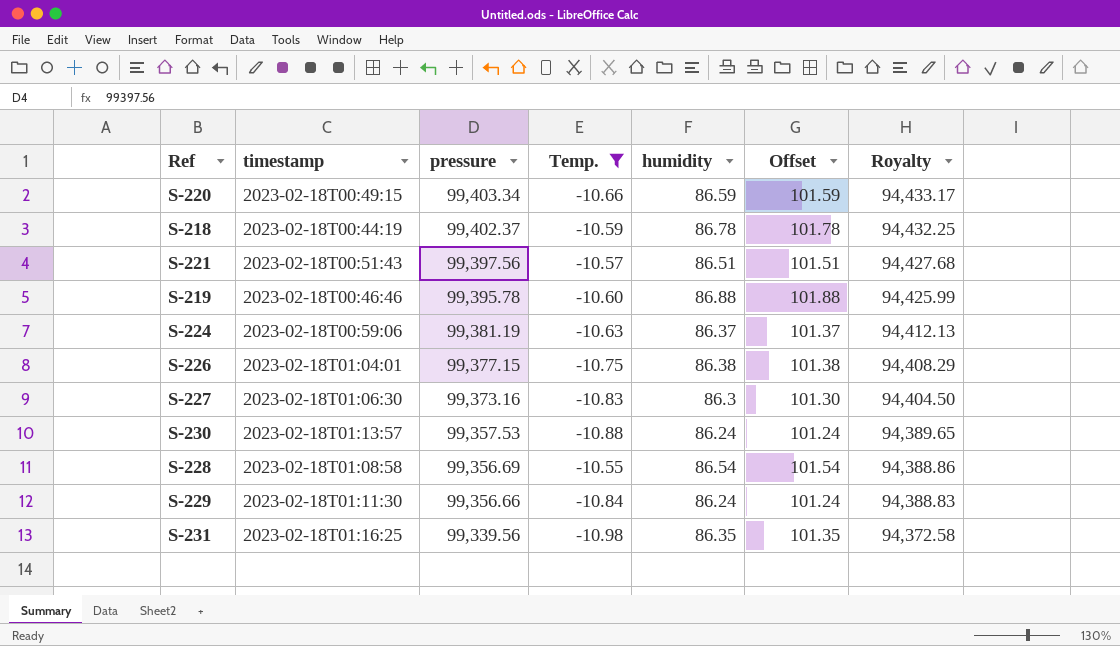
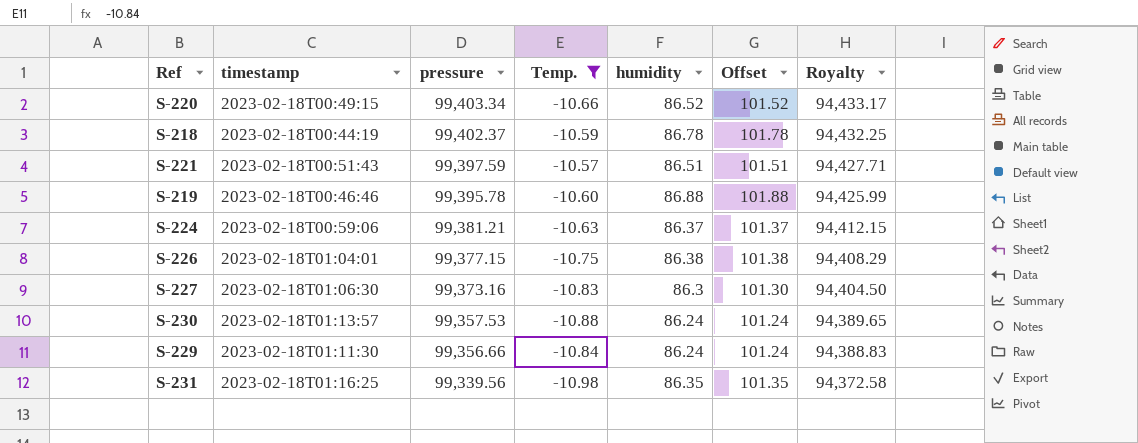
row S-228: 2023-02-18T01:08:58 | 99,356.69 | -10.55 | 86.54 | 101.54 | 94,388.86 -> none
S-220 | humidity: 86.59 -> 86.52
S-220 | Offset: 101.59 -> 101.52
S-221 | pressure: 99,397.56 -> 99,397.59
S-221 | Royalty: 94,427.68 -> 94,427.71
S-224 | pressure: 99,381.19 -> 99,381.21
S-224 | Royalty: 94,412.13 -> 94,412.15

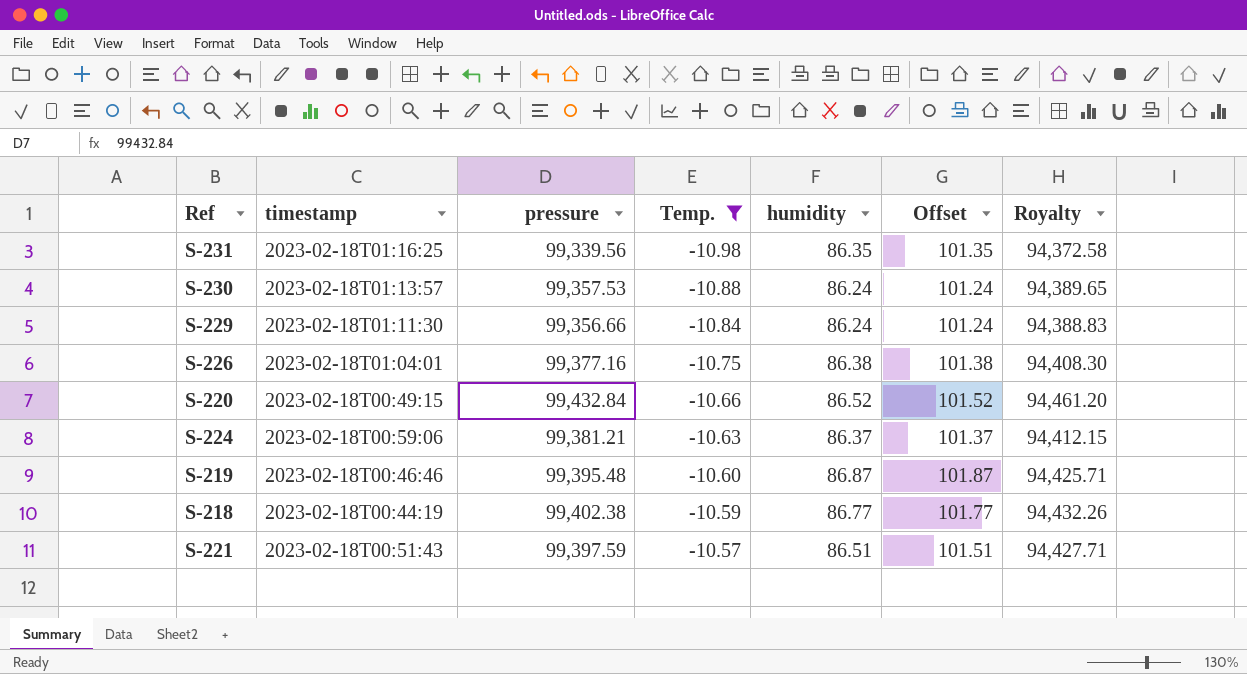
row order: pressure descending -> Temp. ascending
row S-227: 2023-02-18T01:06:30 | 99,373.16 | -10.83 | 86.3 | 101.30 | 94,404.50 -> none
S-226 | pressure: 99,377.15 -> 99,377.16
S-226 | Royalty: 94,408.29 -> 94,408.30
S-220 | pressure: 99,403.34 -> 99,432.84
S-220 | Royalty: 94,433.17 -> 94,461.20
S-219 | pressure: 99,395.78 -> 99,395.48
S-219 | humidity: 86.88 -> 86.87
S-219 | Offset: 101.88 -> 101.87
S-219 | Royalty: 94,425.99 -> 94,425.71
S-218 | pressure: 99,402.37 -> 99,402.38
S-218 | humidity: 86.78 -> 86.77
S-218 | Offset: 101.78 -> 101.77
S-218 | Royalty: 94,432.25 -> 94,432.26

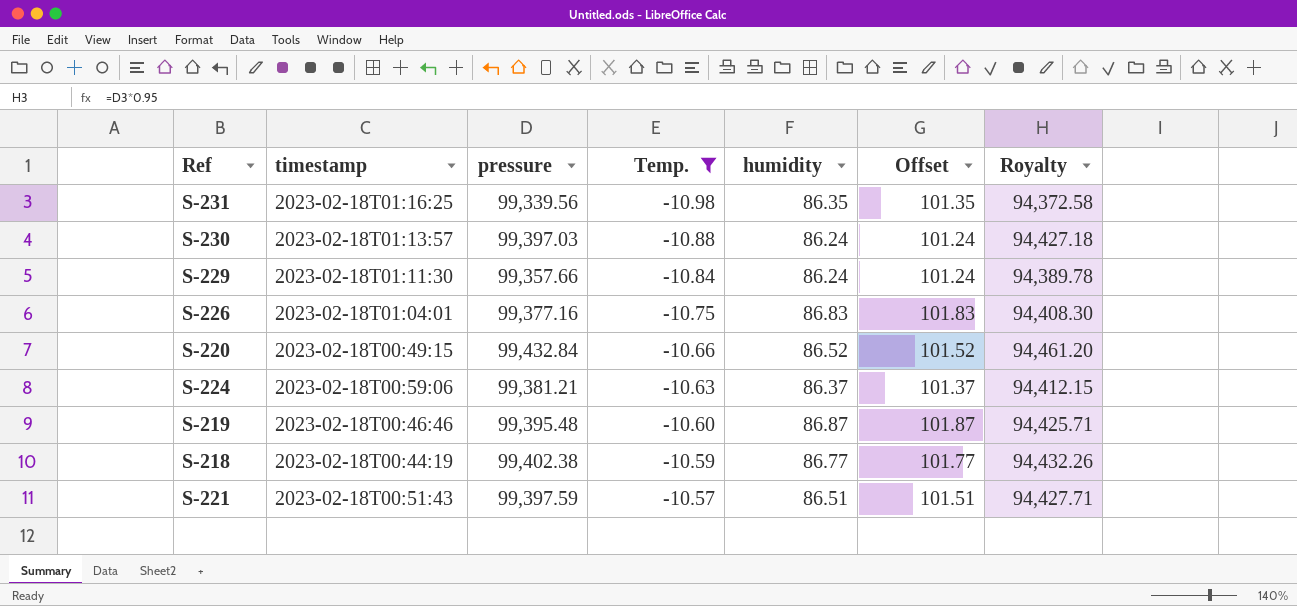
S-230 | pressure: 99,357.53 -> 99,397.03
S-230 | Royalty: 94,389.65 -> 94,427.18
S-229 | pressure: 99,356.66 -> 99,357.66
S-229 | Royalty: 94,388.83 -> 94,389.78
S-226 | humidity: 86.38 -> 86.83
S-226 | Offset: 101.38 -> 101.83

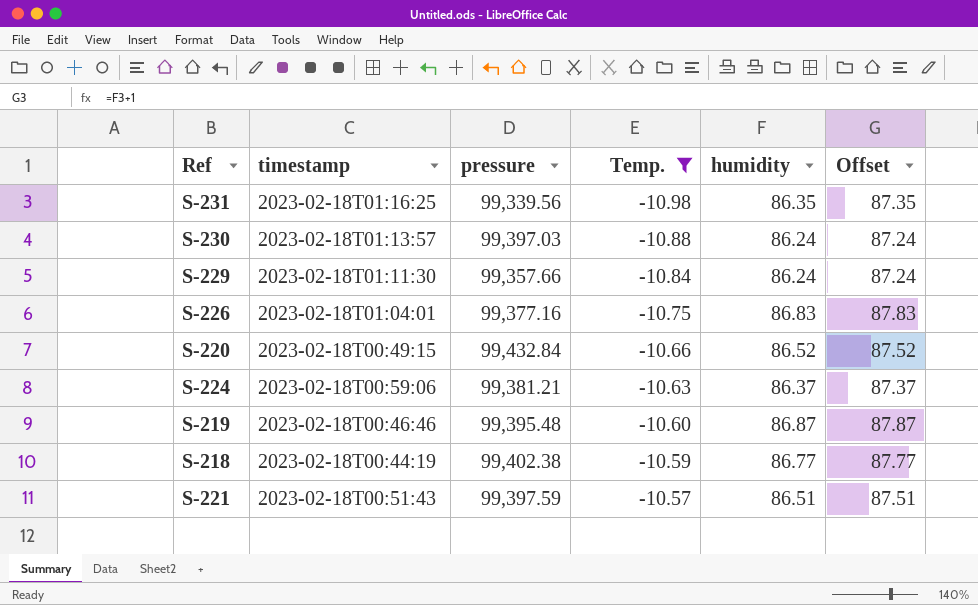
column Royalty | formula: [pressure] * 0.95 -> none
column Offset | formula: [humidity] + 15 -> [humidity] + 1

